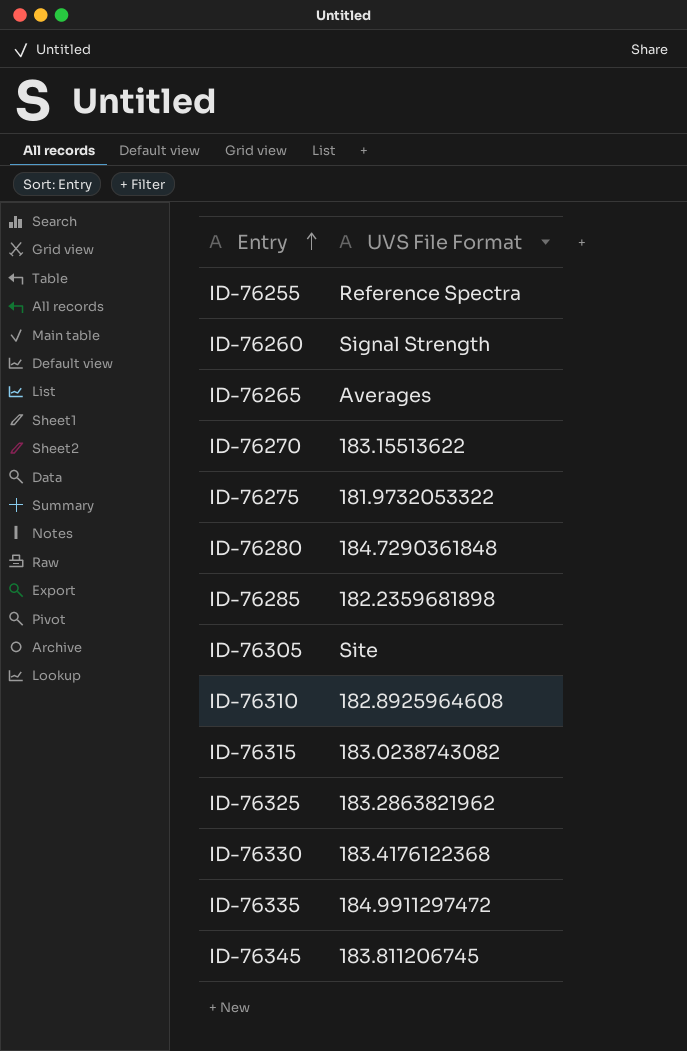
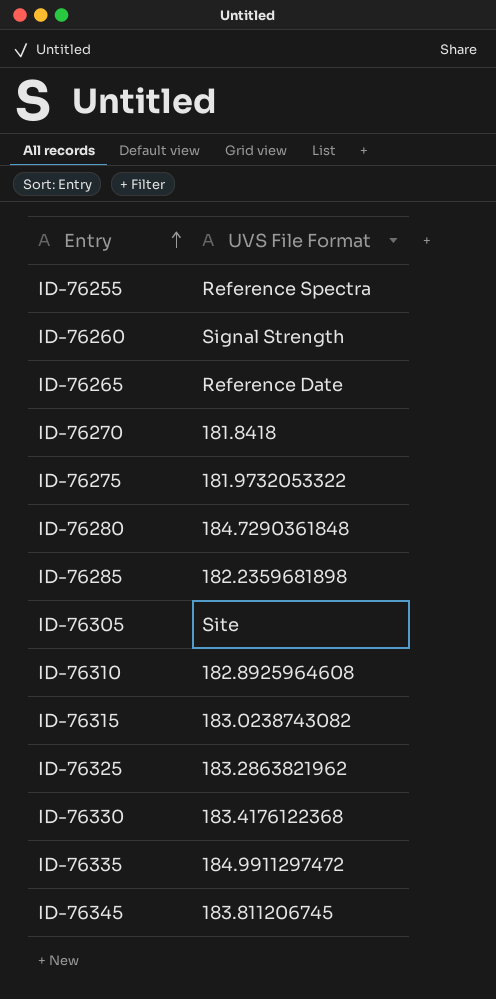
ID-76265 | UVS File Format: Averages -> Reference Date
ID-76270 | UVS File Format: 183.15513622 -> 181.8418

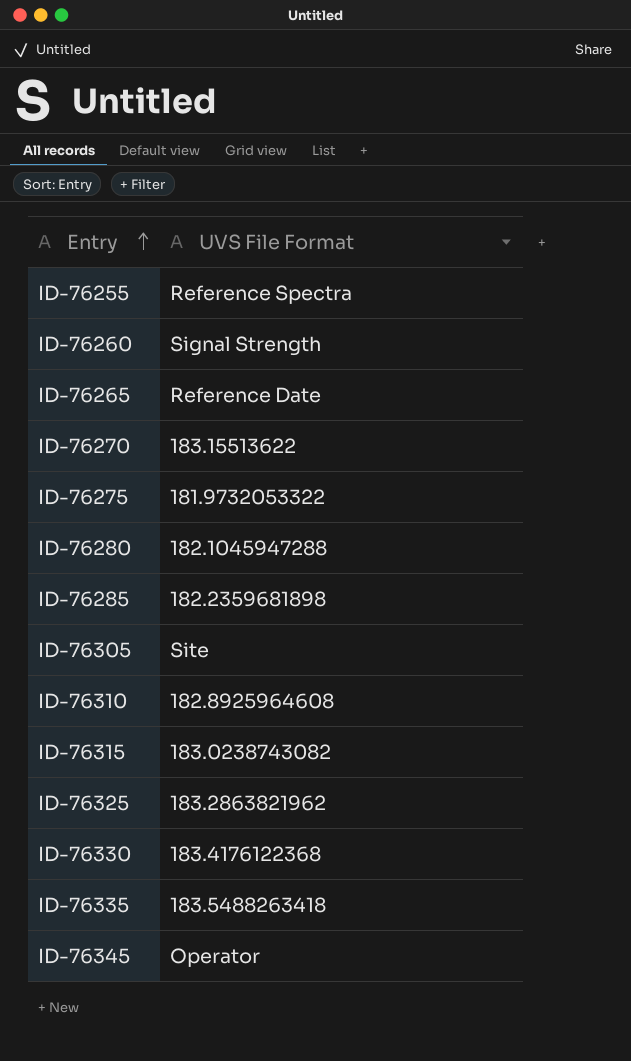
ID-76270 | UVS File Format: 181.8418 -> 183.15513622
ID-76280 | UVS File Format: 184.7290361848 -> 182.1045947288
ID-76335 | UVS File Format: 184.9911297472 -> 183.5488263418
ID-76345 | UVS File Format: 183.811206745 -> Operator

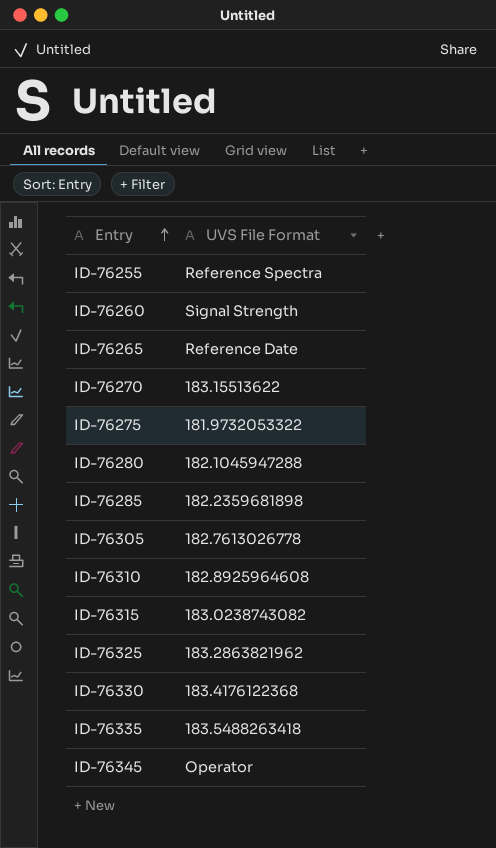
ID-76305 | UVS File Format: Site -> 182.7613026778

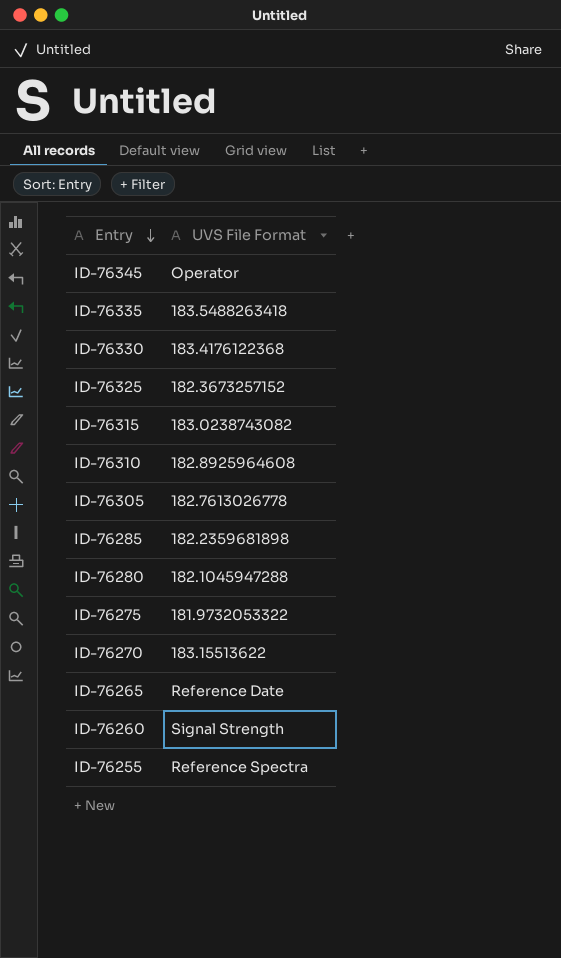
row order: Entry ascending -> Entry descending
ID-76325 | UVS File Format: 183.2863821962 -> 182.3673257152

